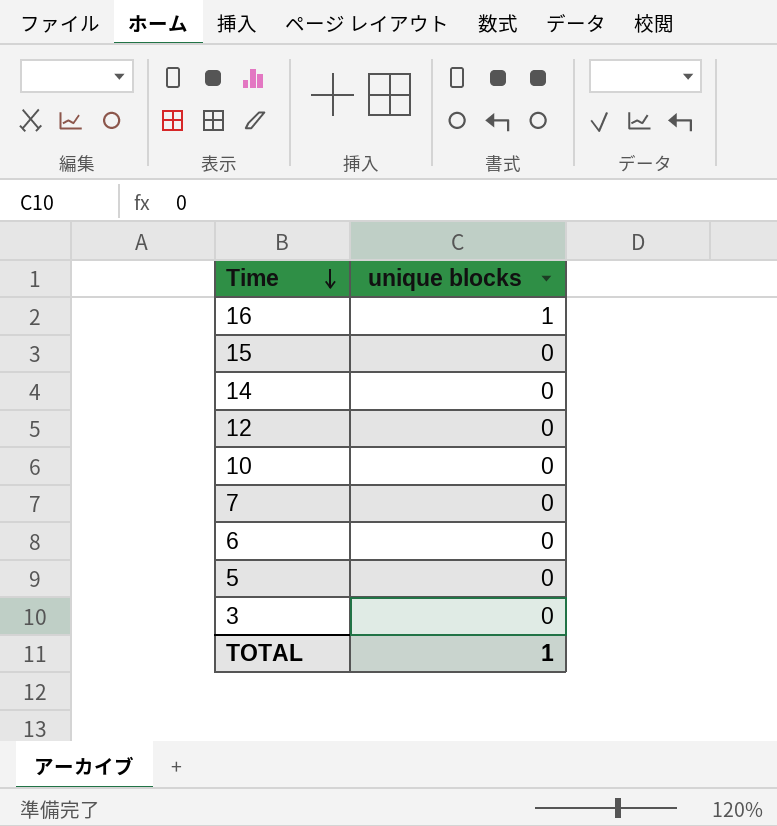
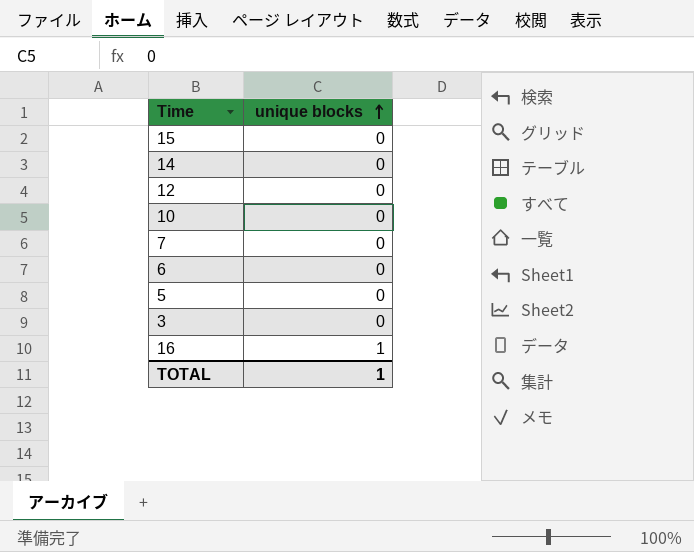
row order: Time descending -> unique blocks ascending

